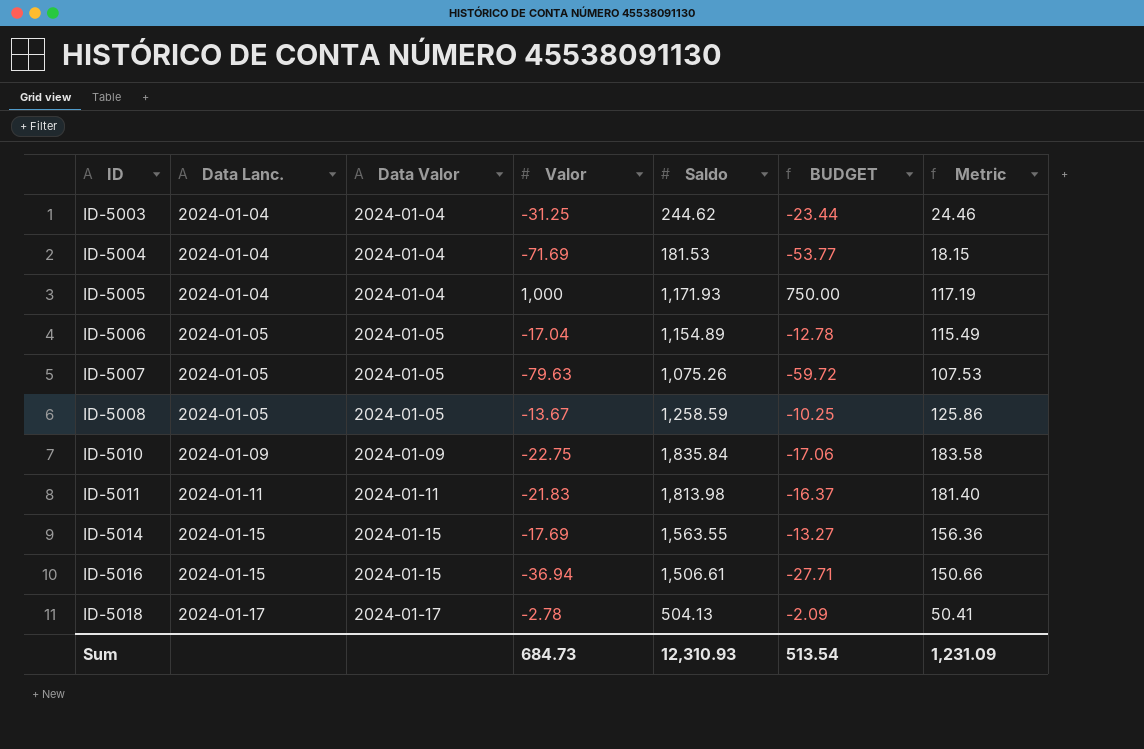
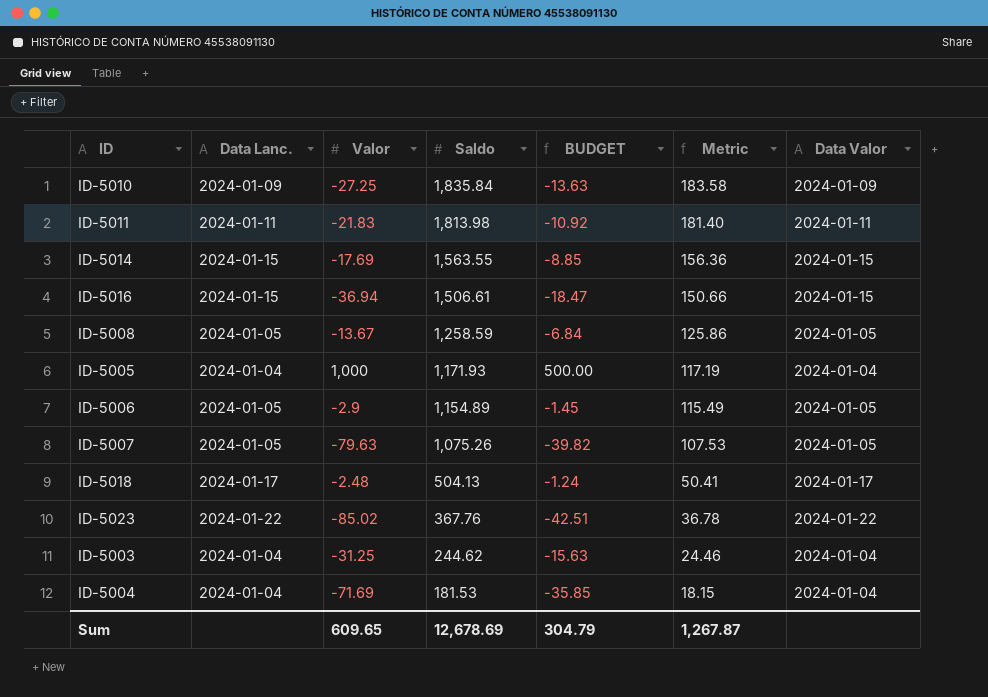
row order: ID ascending -> Saldo descending
column BUDGET | formula: [Valor] * 0.75 -> [Valor] * 0.5
column Data Valor | position: 3 -> 7
ID-5010 | Valor: -22.75 -> -27.25
ID-5006 | Valor: -17.04 -> -2.9
ID-5018 | Valor: -2.78 -> -2.48
row ID-5023: none -> 2024-01-22 | -85.02 | 367.76 | -42.51 | 36.78 | 2024-01-22
Sum | Valor: 684.73 -> 609.65
Sum | Saldo: 12,310.93 -> 12,678.69
Sum | BUDGET: 513.54 -> 304.79
Sum | Metric: 1,231.09 -> 1,267.87

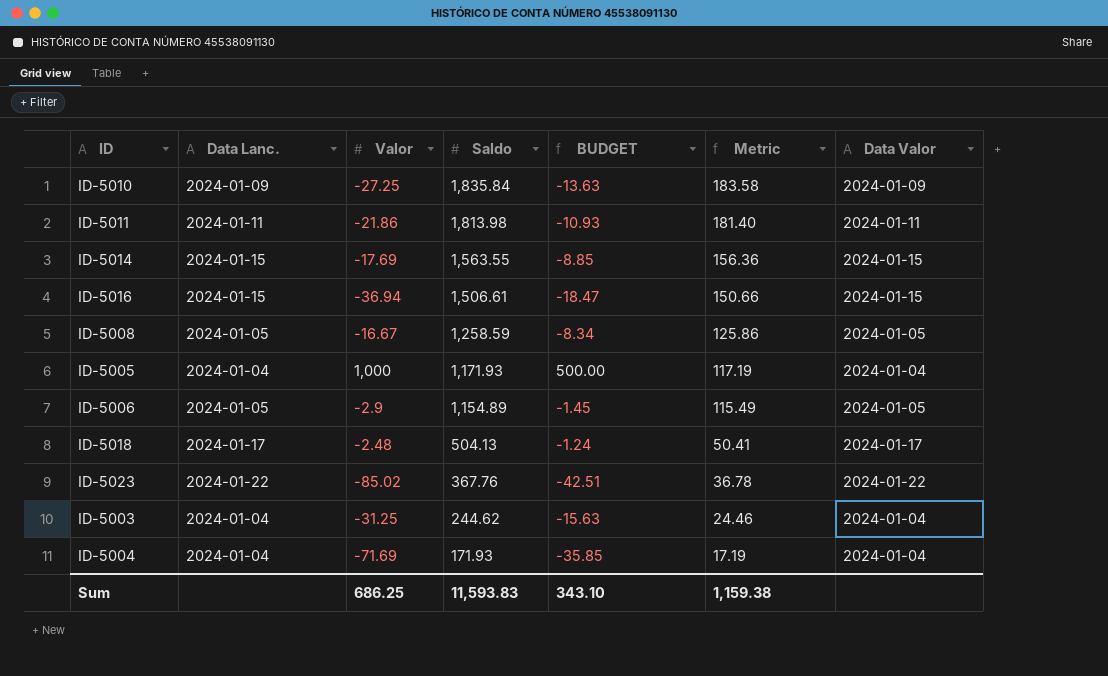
row ID-5007: 2024-01-05 | -79.63 | 1,075.26 | -39.82 | 107.53 | 2024-01-05 -> none
ID-5011 | Valor: -21.83 -> -21.86
ID-5011 | BUDGET: -10.92 -> -10.93
ID-5008 | Valor: -13.67 -> -16.67
ID-5008 | BUDGET: -6.84 -> -8.34
ID-5004 | Saldo: 181.53 -> 171.93
ID-5004 | Metric: 18.15 -> 17.19
Sum | Valor: 609.65 -> 686.25
Sum | Saldo: 12,678.69 -> 11,593.83
Sum | BUDGET: 304.79 -> 343.10
Sum | Metric: 1,267.87 -> 1,159.38

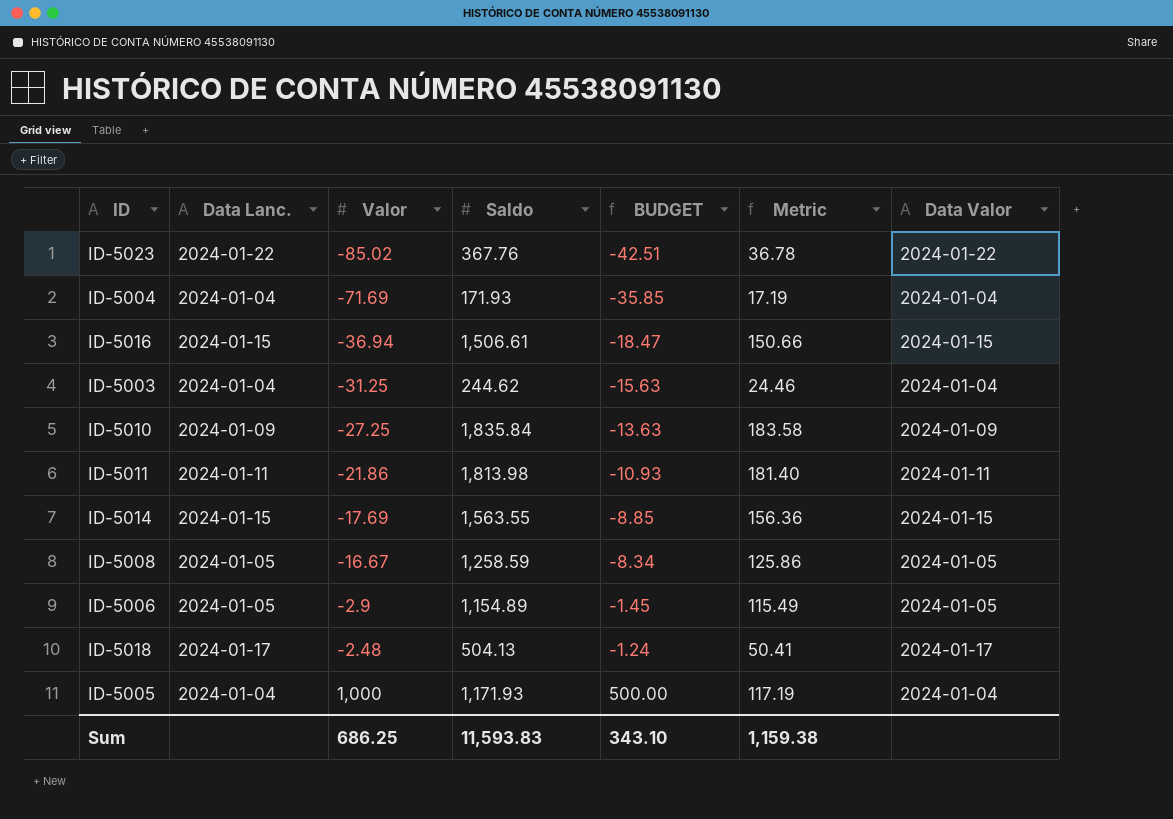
row order: Saldo descending -> Valor ascending

